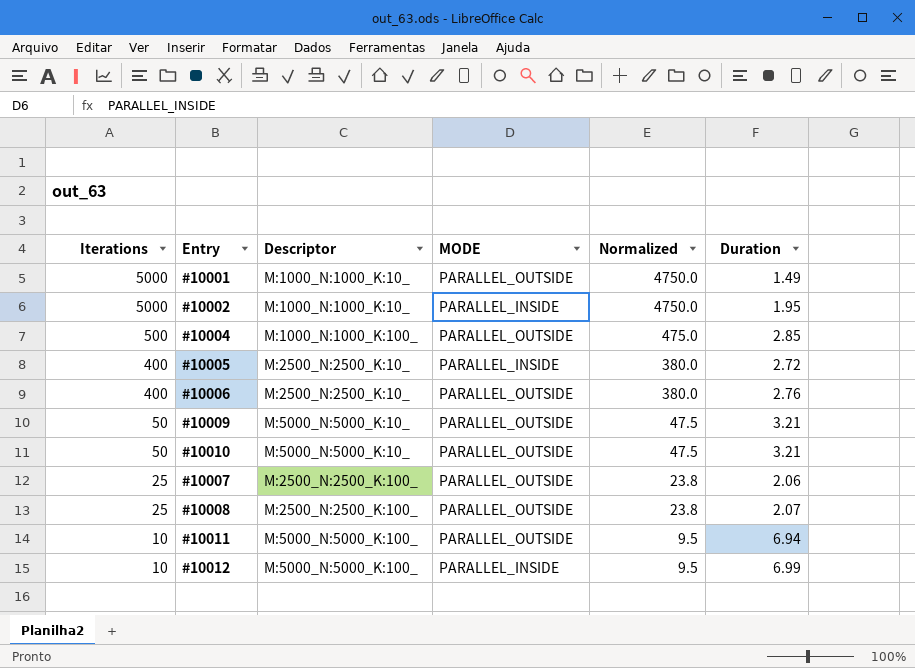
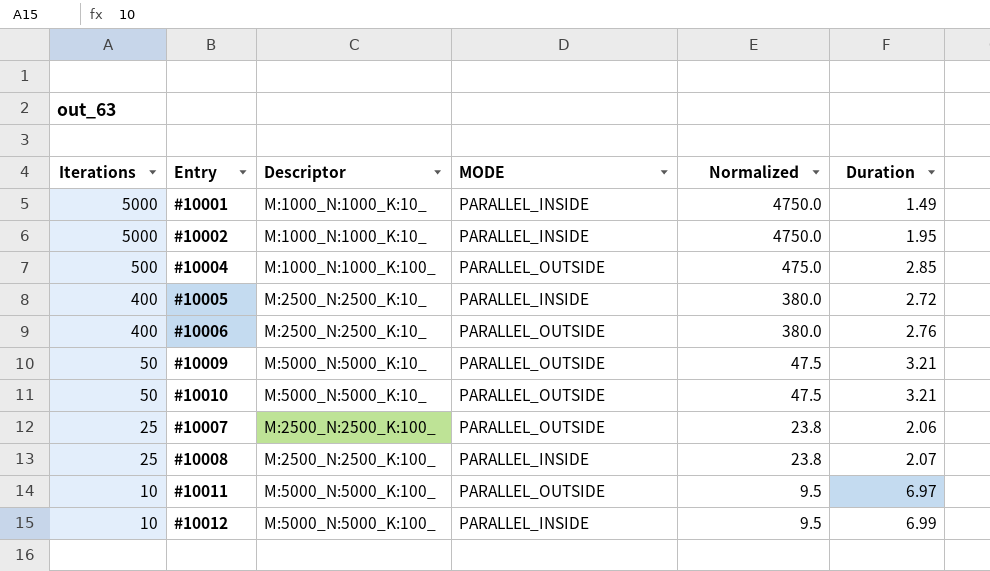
#10001 | MODE: PARALLEL_OUTSIDE -> PARALLEL_INSIDE
#10008 | MODE: PARALLEL_OUTSIDE -> PARALLEL_INSIDE
#10011 | Duration: 6.94 -> 6.97

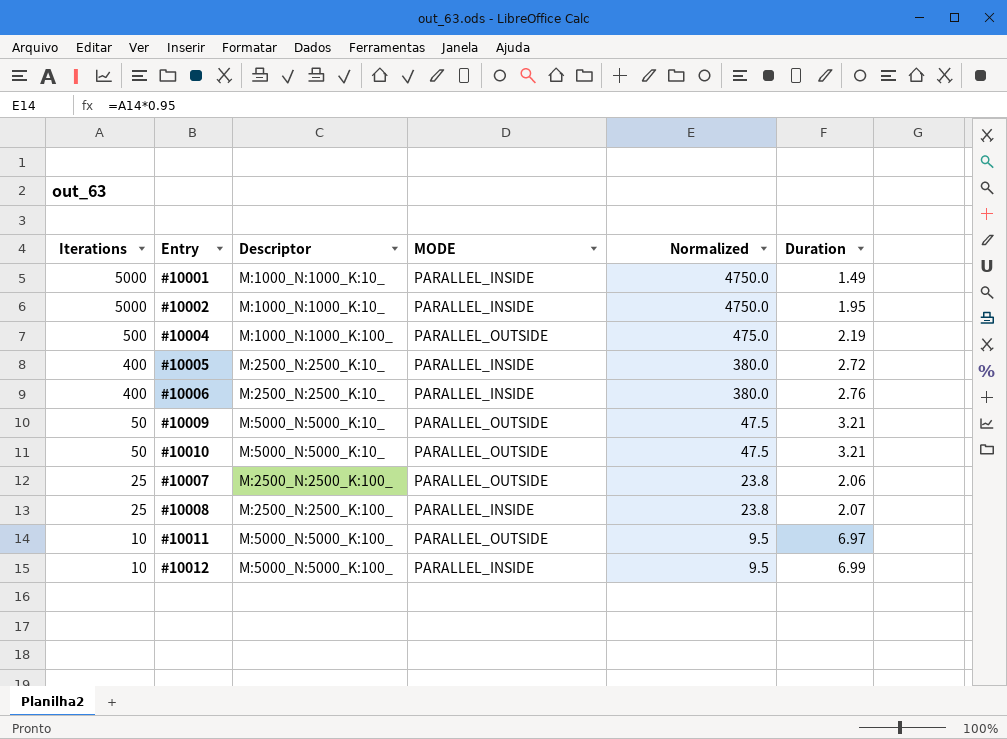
#10004 | Duration: 2.85 -> 2.19
#10006 | MODE: PARALLEL_OUTSIDE -> PARALLEL_INSIDE

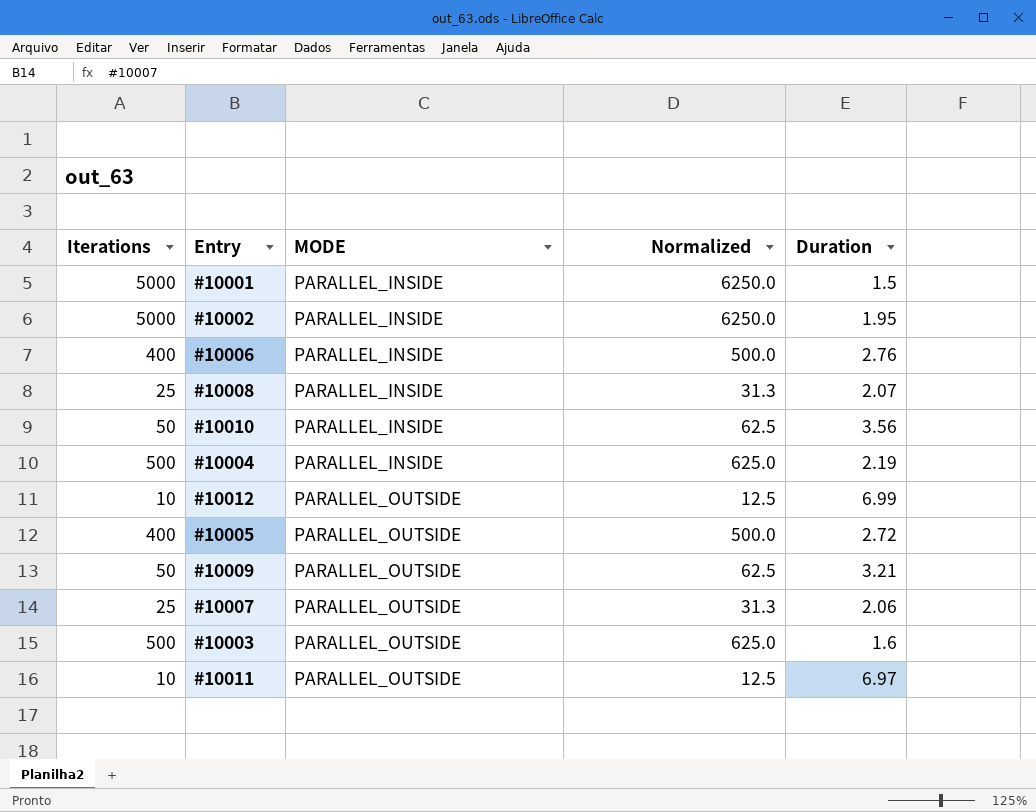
row order: Iterations descending -> MODE ascending
column Descriptor | position: 3 -> none
column Normalized | formula: [Iterations] * 0.95 -> [Iterations] * 1.25
#10001 | Duration: 1.49 -> 1.5
#10010 | MODE: PARALLEL_OUTSIDE -> PARALLEL_INSIDE
#10010 | Duration: 3.21 -> 3.56
#10004 | MODE: PARALLEL_OUTSIDE -> PARALLEL_INSIDE
#10012 | MODE: PARALLEL_INSIDE -> PARALLEL_OUTSIDE
#10005 | MODE: PARALLEL_INSIDE -> PARALLEL_OUTSIDE
row #10003: none -> 500 | PARALLEL_OUTSIDE | 625.0 | 1.6

